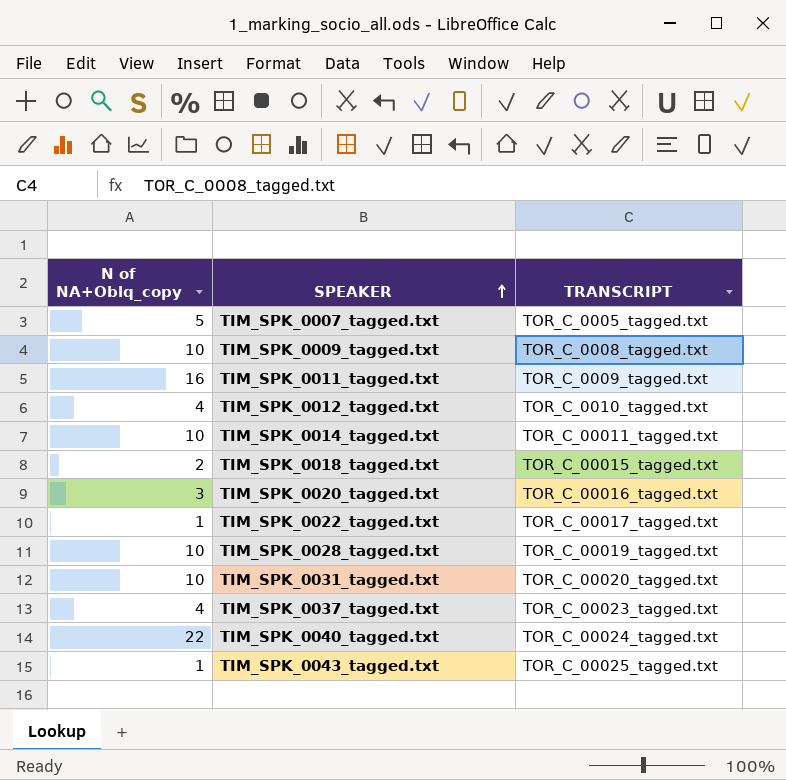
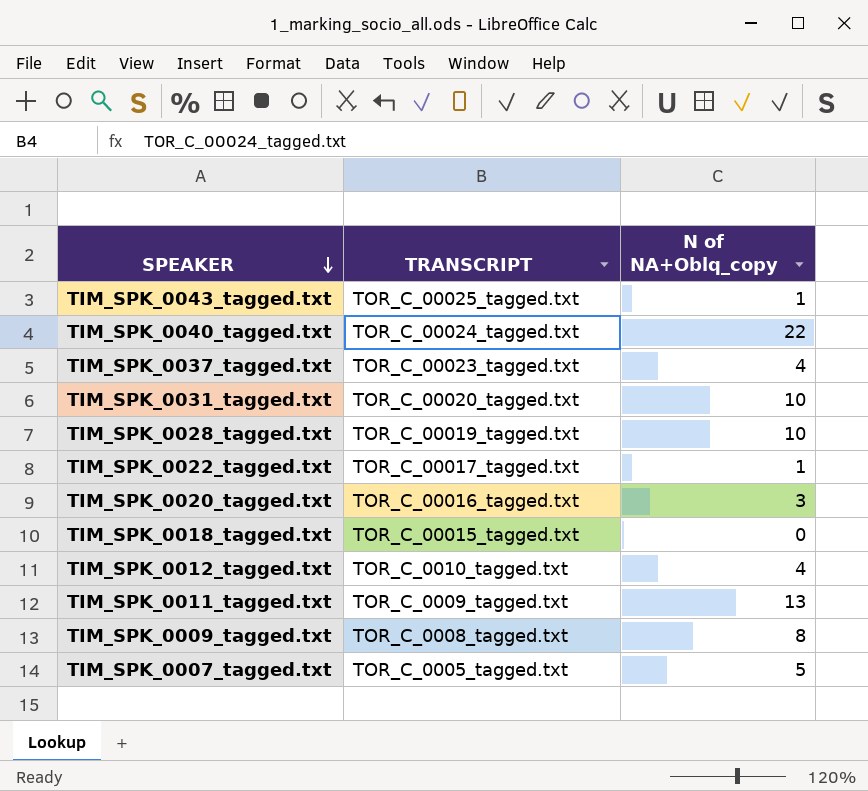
row order: SPEAKER ascending -> SPEAKER descending
column N of NA+Oblq_copy | position: 1 -> 3
row TIM_SPK_0014_tagged.txt: 10 | TOR_C_00011_tagged.txt -> none
TIM_SPK_0018_tagged.txt | N of NA+Oblq_copy: 2 -> 0
TIM_SPK_0011_tagged.txt | N of NA+Oblq_copy: 16 -> 13
TIM_SPK_0009_tagged.txt | N of NA+Oblq_copy: 10 -> 8

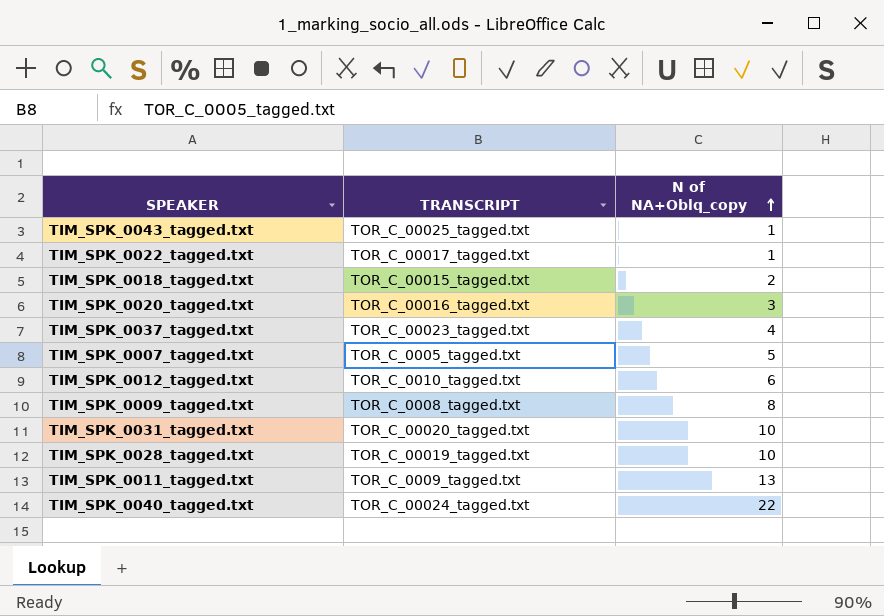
row order: SPEAKER descending -> N of NA+Oblq_copy ascending
TIM_SPK_0018_tagged.txt | N of NA+Oblq_copy: 0 -> 2
TIM_SPK_0012_tagged.txt | N of NA+Oblq_copy: 4 -> 6

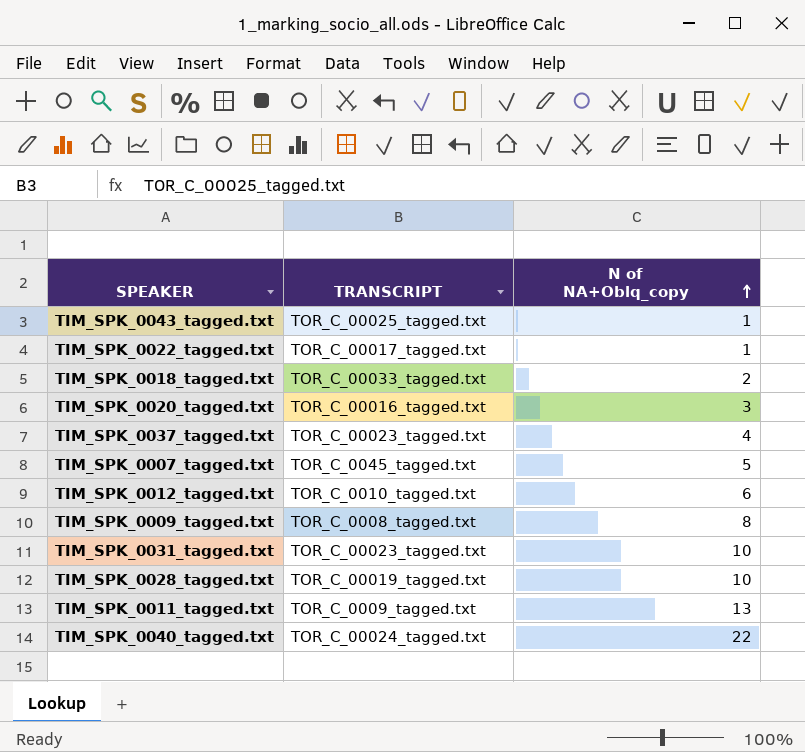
TIM_SPK_0018_tagged.txt | TRANSCRIPT: TOR_C_00015_tagged.txt -> TOR_C_00033_tagged.txt
TIM_SPK_0007_tagged.txt | TRANSCRIPT: TOR_C_0005_tagged.txt -> TOR_C_0045_tagged.txt
TIM_SPK_0031_tagged.txt | TRANSCRIPT: TOR_C_00020_tagged.txt -> TOR_C_00023_tagged.txt

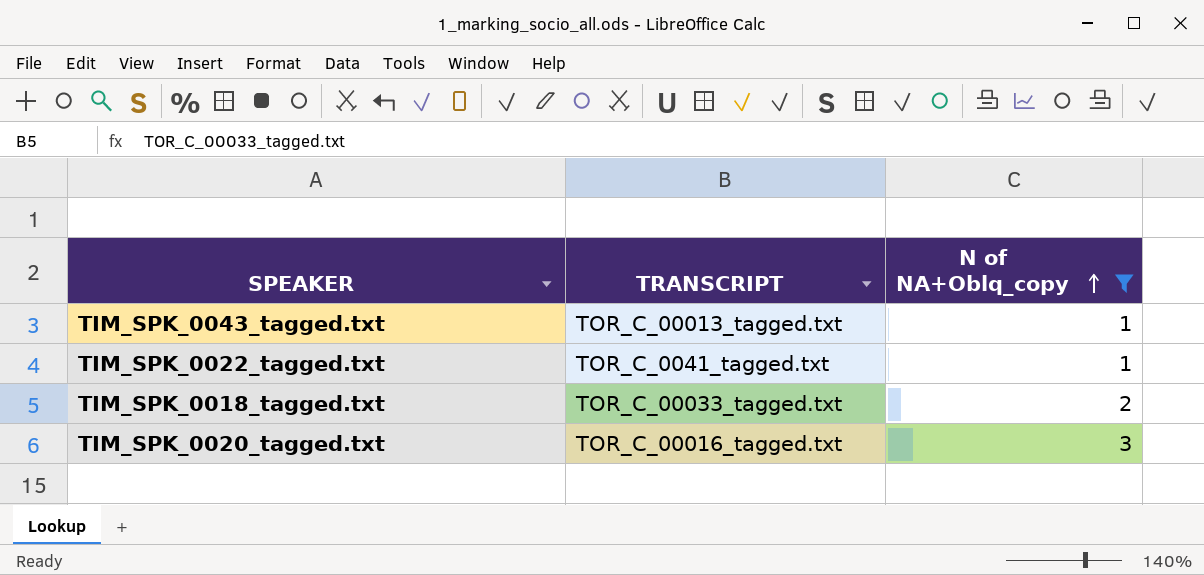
filter: none -> N of NA+Oblq_copy <= 3
TIM_SPK_0043_tagged.txt | TRANSCRIPT: TOR_C_00025_tagged.txt -> TOR_C_00013_tagged.txt
TIM_SPK_0022_tagged.txt | TRANSCRIPT: TOR_C_00017_tagged.txt -> TOR_C_0041_tagged.txt

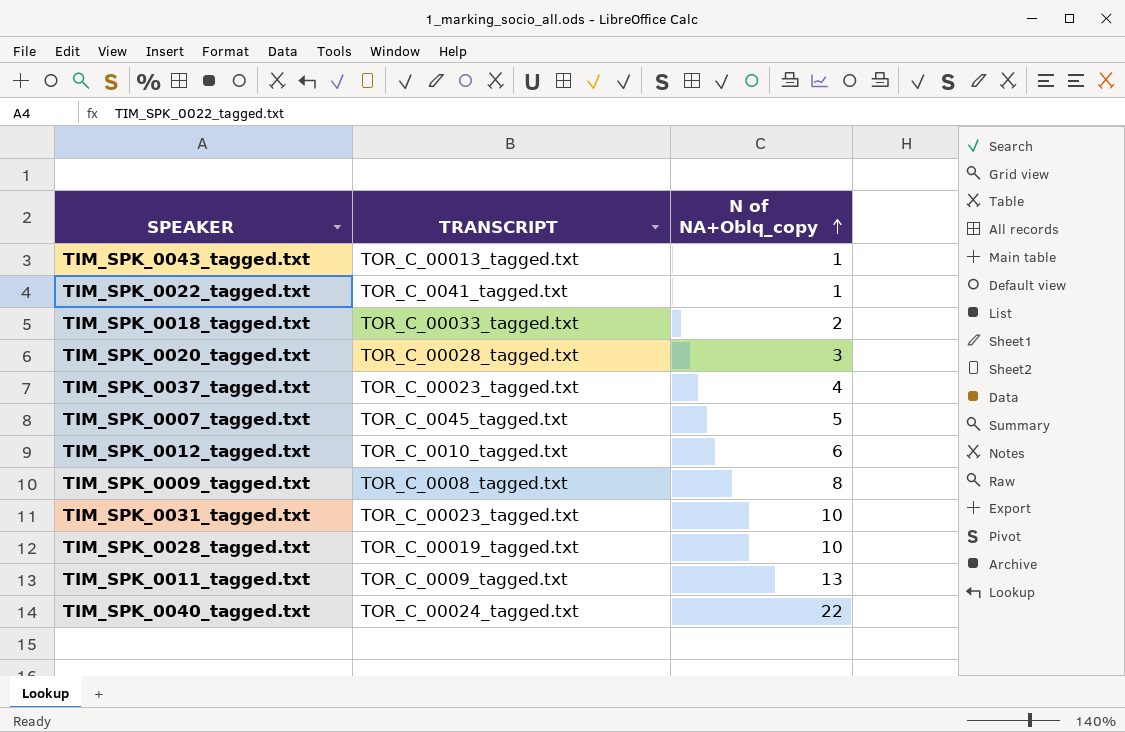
filter: N of NA+Oblq_copy <= 3 -> none
TIM_SPK_0020_tagged.txt | TRANSCRIPT: TOR_C_00016_tagged.txt -> TOR_C_00028_tagged.txt

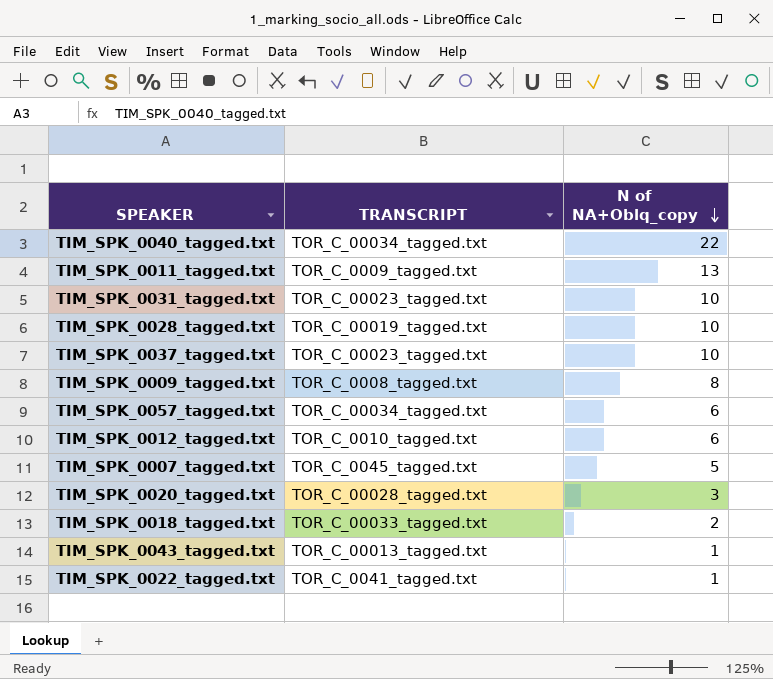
row order: N of NA+Oblq_copy ascending -> N of NA+Oblq_copy descending
TIM_SPK_0040_tagged.txt | TRANSCRIPT: TOR_C_00024_tagged.txt -> TOR_C_00034_tagged.txt
TIM_SPK_0037_tagged.txt | N of NA+Oblq_copy: 4 -> 10
row TIM_SPK_0057_tagged.txt: none -> TOR_C_00034_tagged.txt | 6

